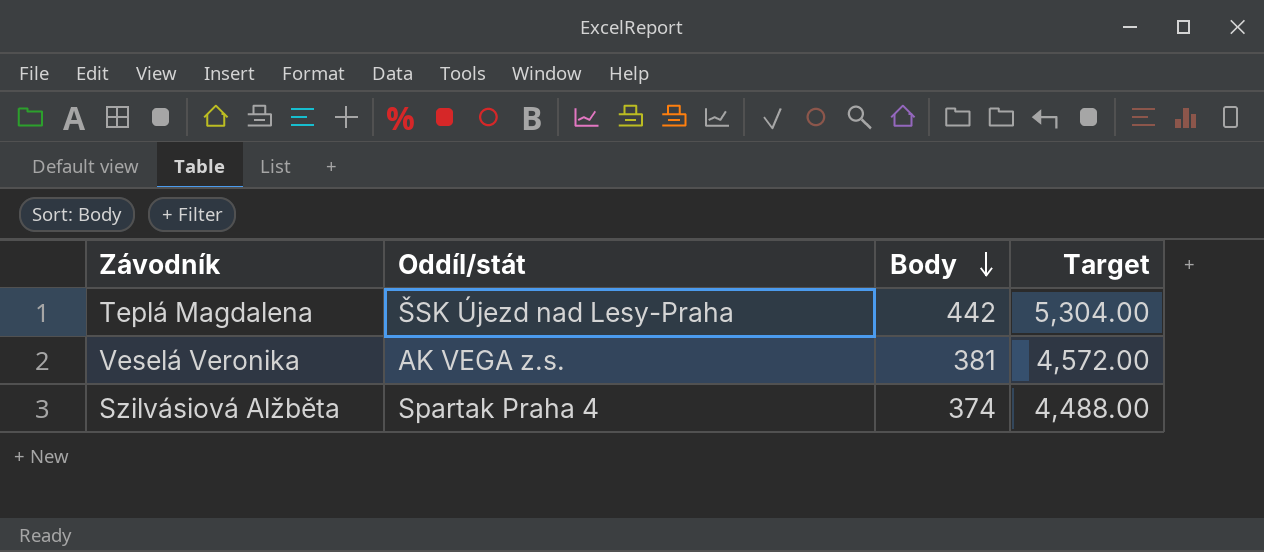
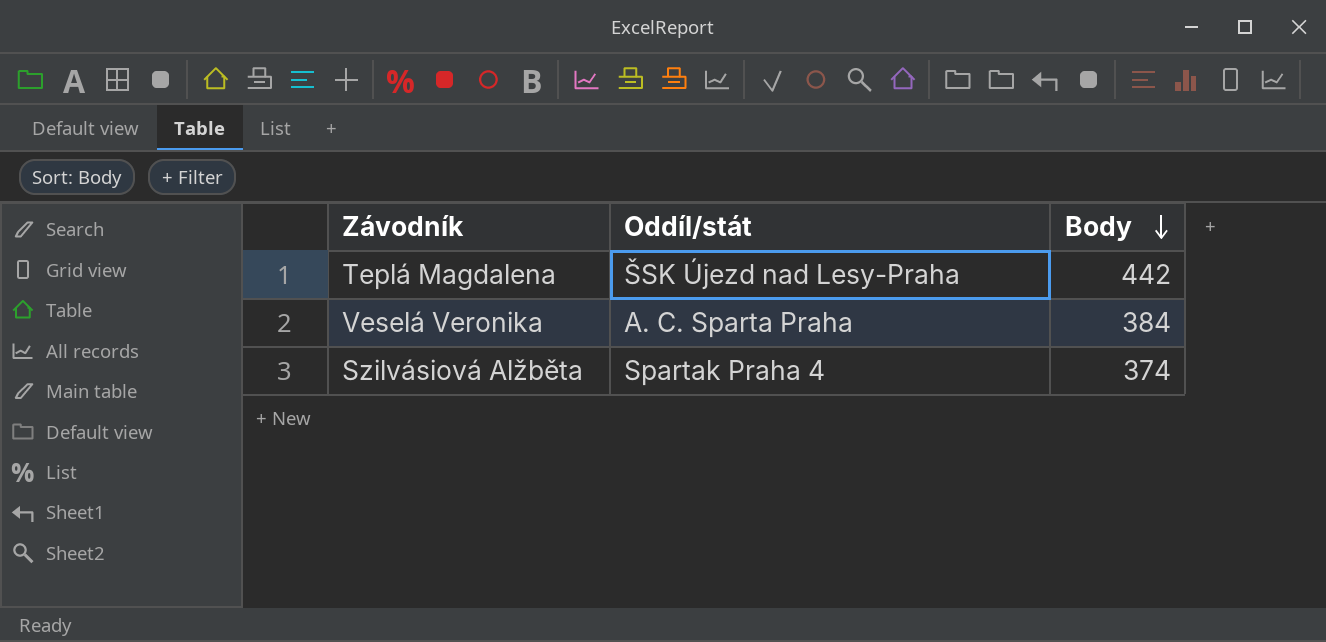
column Target | formula: [Body] * 12 -> none
Veselá Veronika | Oddíl/stát: AK VEGA z.s. -> A. C. Sparta Praha
Veselá Veronika | Body: 381 -> 384

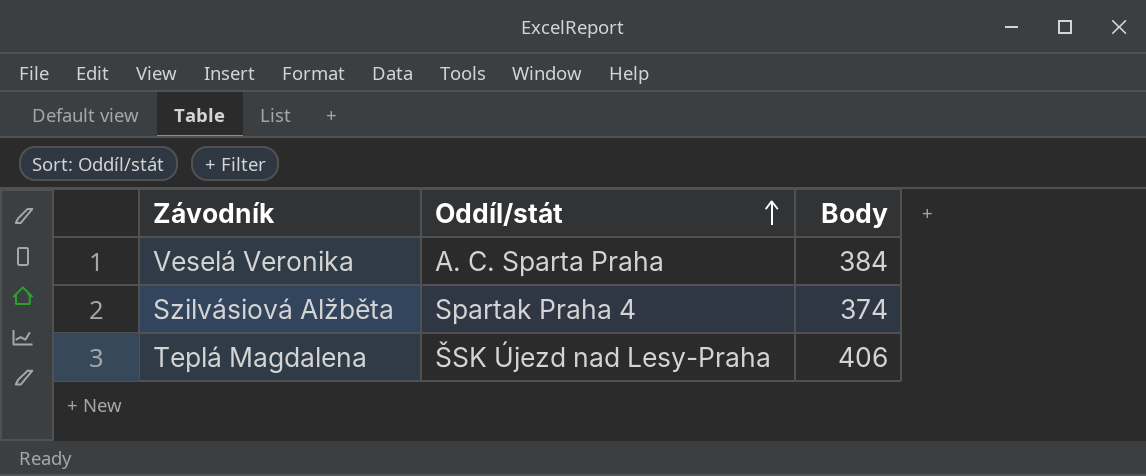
row order: Body descending -> Oddíl/stát ascending
Teplá Magdalena | Body: 442 -> 406

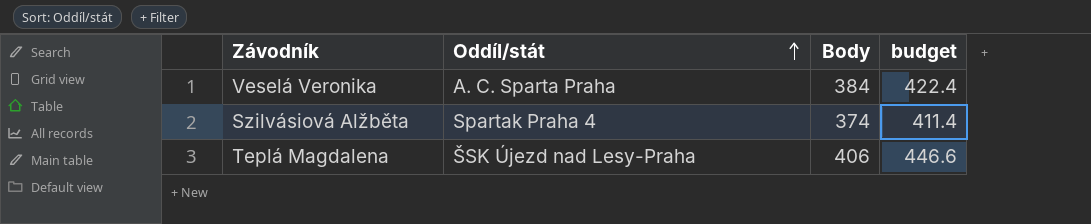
column budget | formula: none -> [Body] * 1.1

